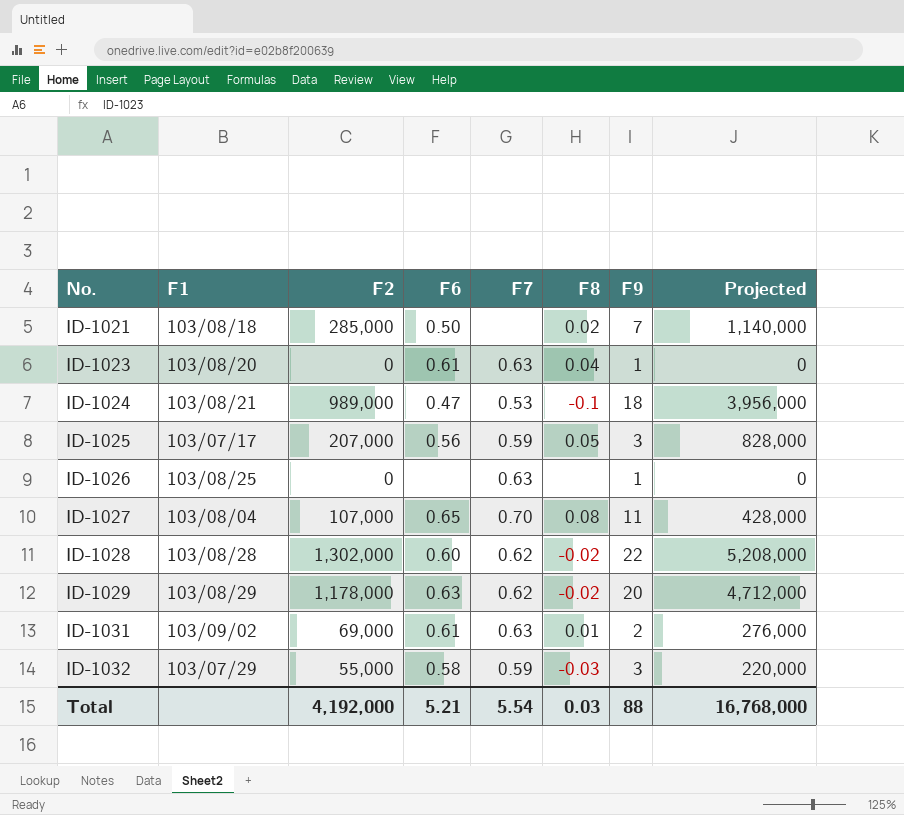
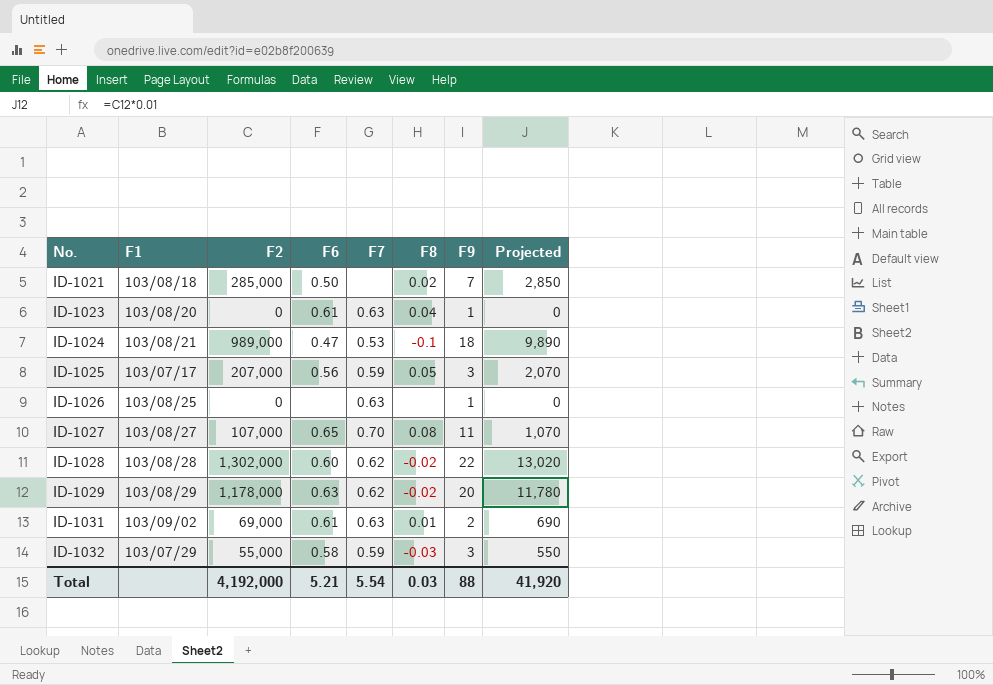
column Projected | formula: [F2] * 4 -> [F2] * 0.01
ID-1027 | F1: 103/08/04 -> 103/08/27
Total | Projected: 16,768,000 -> 41,920

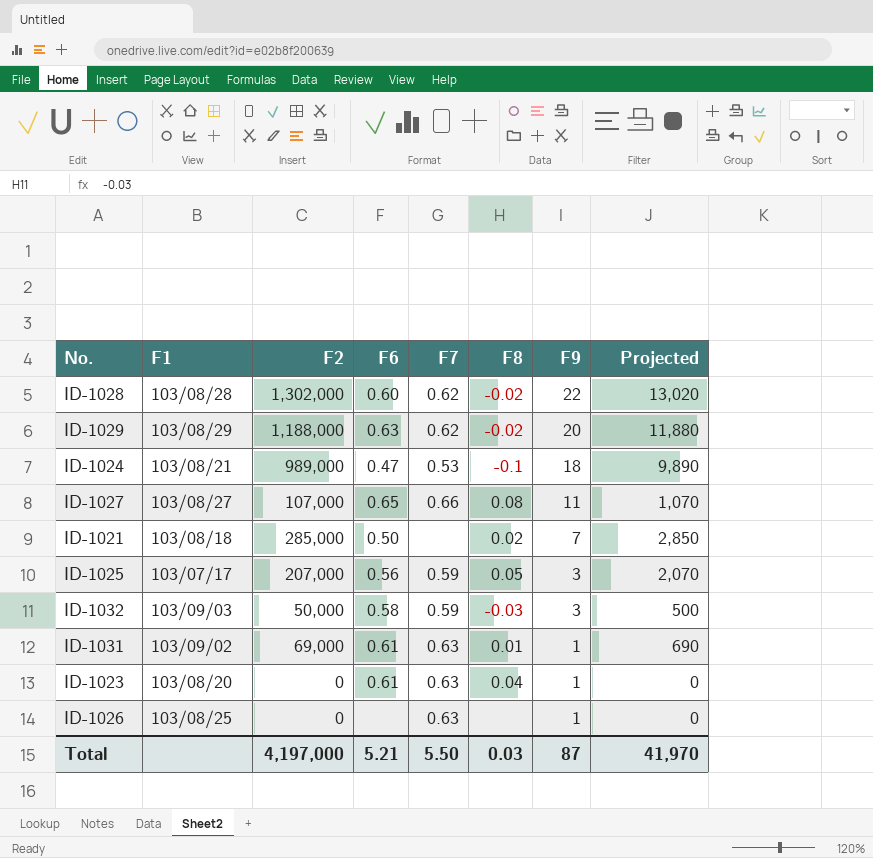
row order: No. ascending -> F9 descending
ID-1029 | F2: 1,178,000 -> 1,188,000
ID-1029 | Projected: 11,780 -> 11,880
ID-1027 | F7: 0.70 -> 0.66
ID-1032 | F1: 103/07/29 -> 103/09/03
ID-1032 | F2: 55,000 -> 50,000
ID-1032 | Projected: 550 -> 500
ID-1031 | F9: 2 -> 1
Total | F2: 4,192,000 -> 4,197,000
Total | F7: 5.54 -> 5.50
Total | F9: 88 -> 87
Total | Projected: 41,920 -> 41,970

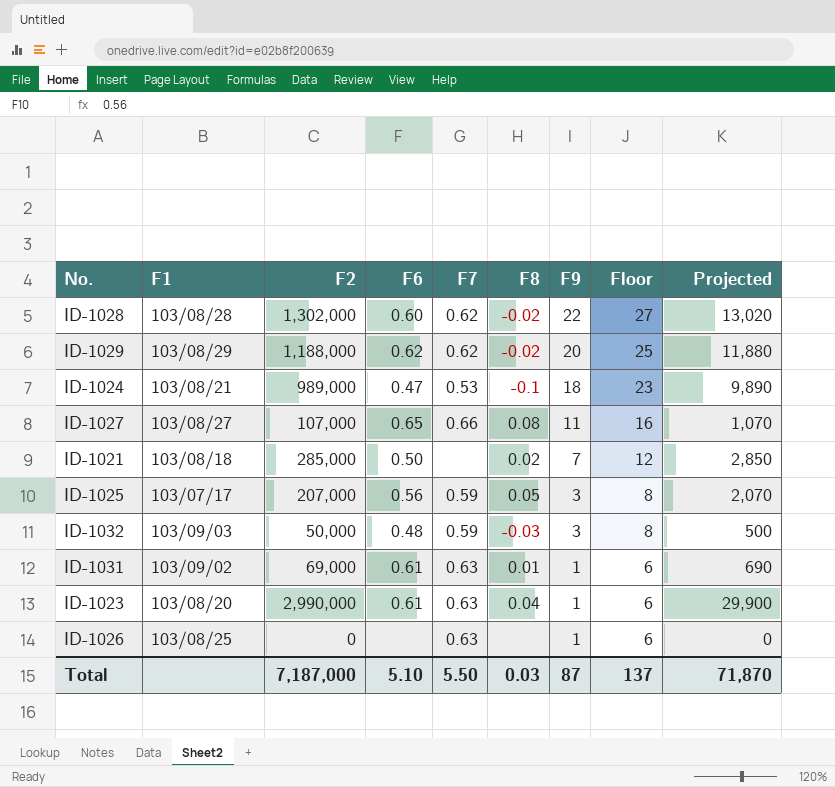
column Floor | formula: none -> [F9] + 5
ID-1029 | F6: 0.63 -> 0.62
ID-1032 | F6: 0.58 -> 0.48
ID-1023 | F2: 0 -> 2,990,000
ID-1023 | Projected: 0 -> 29,900
Total | F2: 4,197,000 -> 7,187,000
Total | F6: 5.21 -> 5.10
Total | Projected: 41,970 -> 71,870

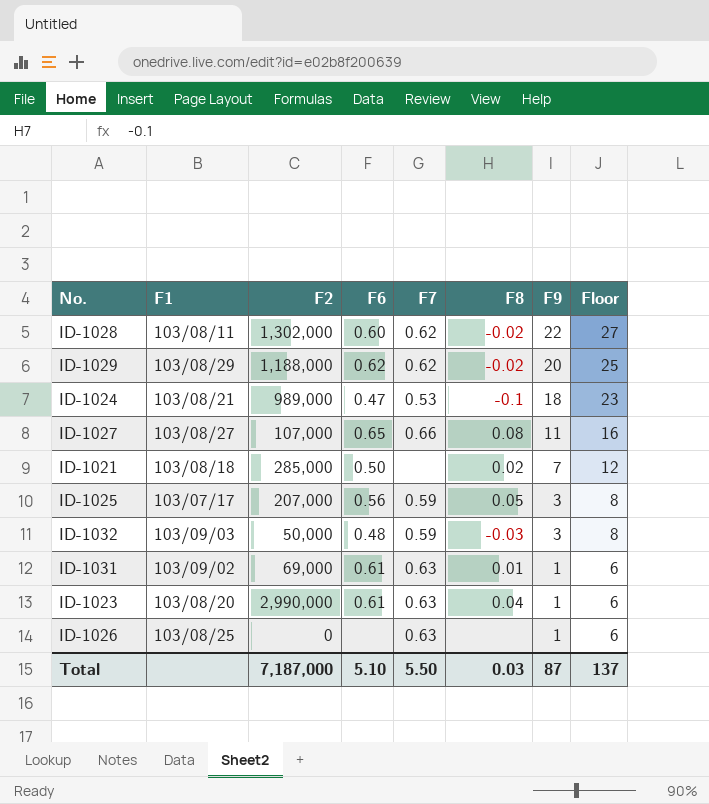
column Projected | formula: [F2] * 0.01 -> none
ID-1028 | F1: 103/08/28 -> 103/08/11

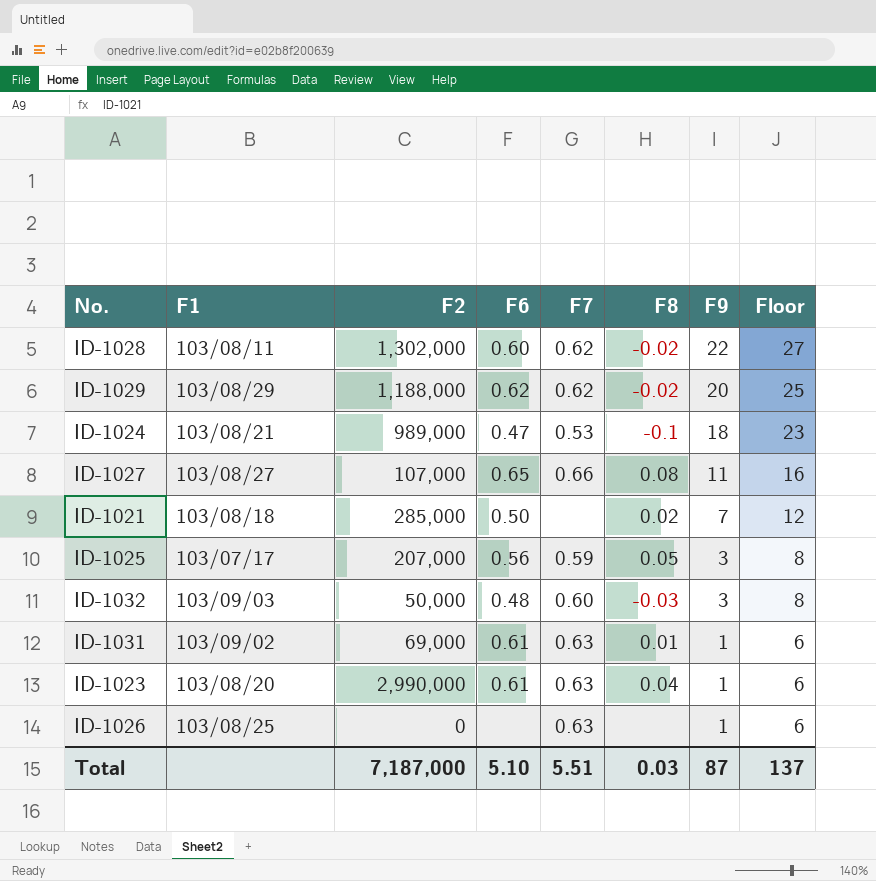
ID-1032 | F7: 0.59 -> 0.60
Total | F7: 5.50 -> 5.51

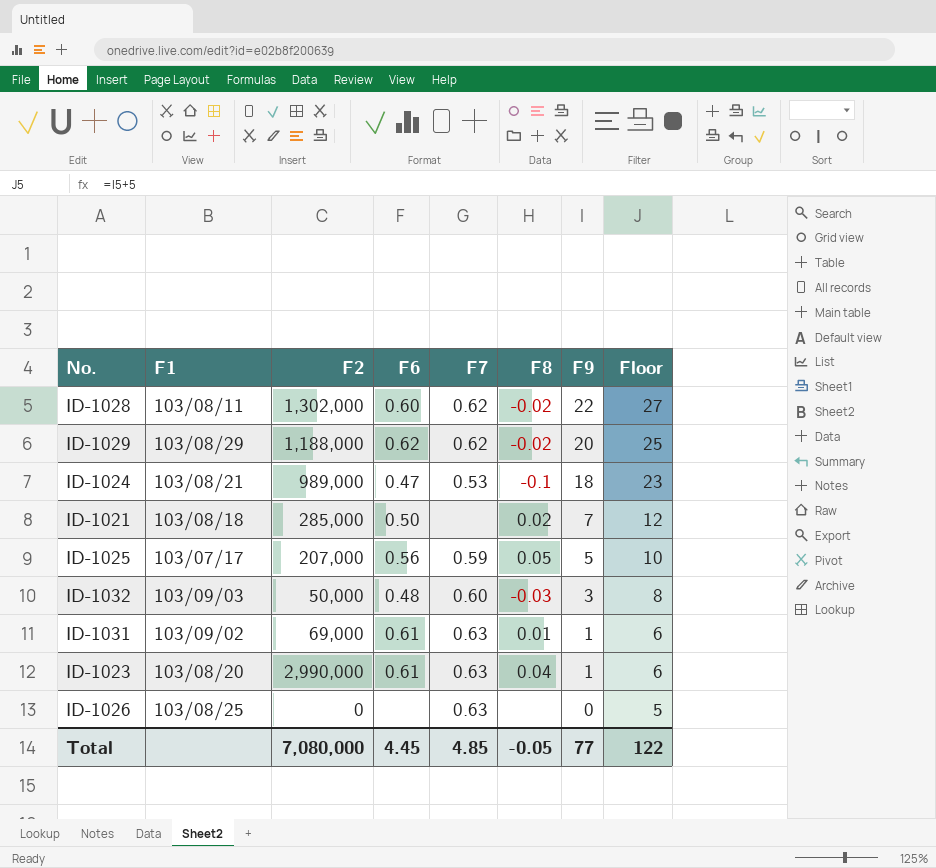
row ID-1027: 103/08/27 | 107,000 | 0.65 | 0.66 | 0.08 | 11 | 16 -> none
ID-1025 | F9: 3 -> 5
ID-1025 | Floor: 8 -> 10
ID-1026 | F9: 1 -> 0
ID-1026 | Floor: 6 -> 5
Total | F2: 7,187,000 -> 7,080,000
Total | F6: 5.10 -> 4.45
Total | F7: 5.51 -> 4.85
Total | F8: 0.03 -> -0.05
Total | F9: 87 -> 77
Total | Floor: 137 -> 122

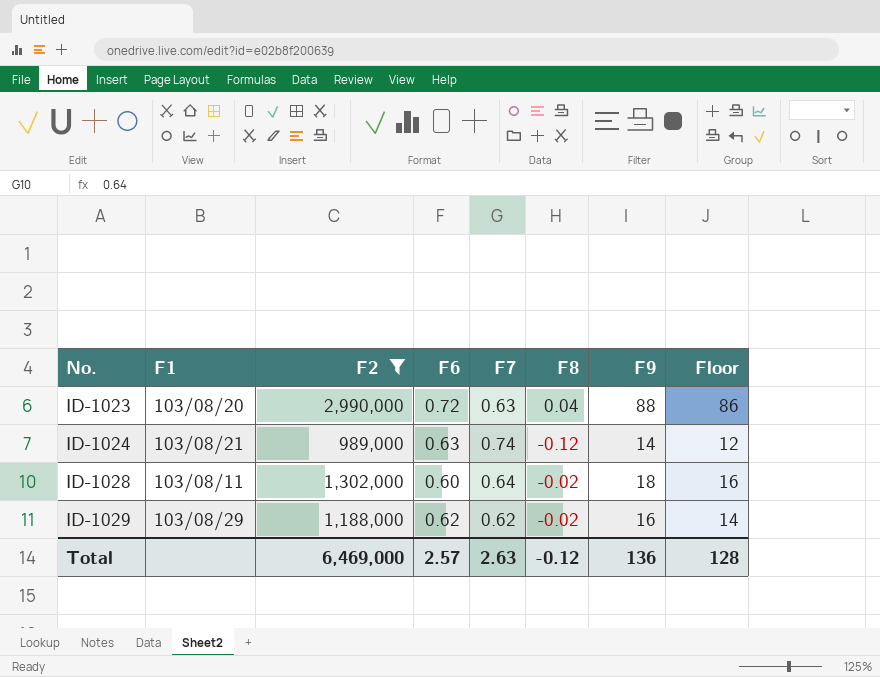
filter: none -> F2 >= 989,000
row order: F9 descending -> No. ascending
column Floor | formula: [F9] + 5 -> [F9] - 2
ID-1023 | F6: 0.61 -> 0.72
ID-1023 | F9: 1 -> 88
ID-1024 | F6: 0.47 -> 0.63
ID-1024 | F7: 0.53 -> 0.74
ID-1024 | F8: -0.1 -> -0.12
ID-1024 | F9: 18 -> 14
ID-1028 | F7: 0.62 -> 0.64
ID-1028 | F9: 22 -> 18
ID-1029 | F9: 20 -> 16
Total | F2: 7,080,000 -> 6,469,000
Total | F6: 4.45 -> 2.57
Total | F7: 4.85 -> 2.63
Total | F8: -0.05 -> -0.12
Total | F9: 77 -> 136
Total | Floor: 122 -> 128

